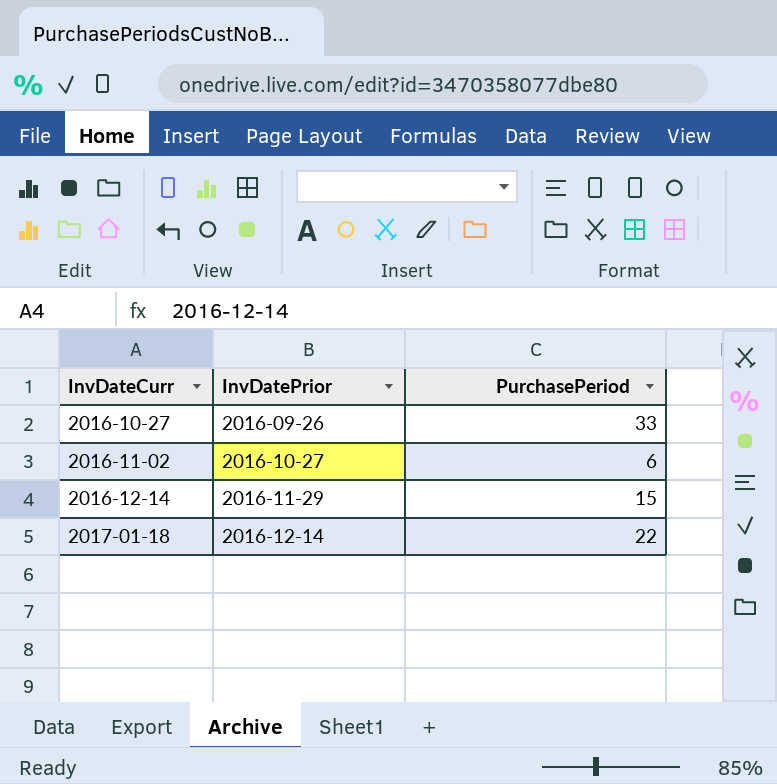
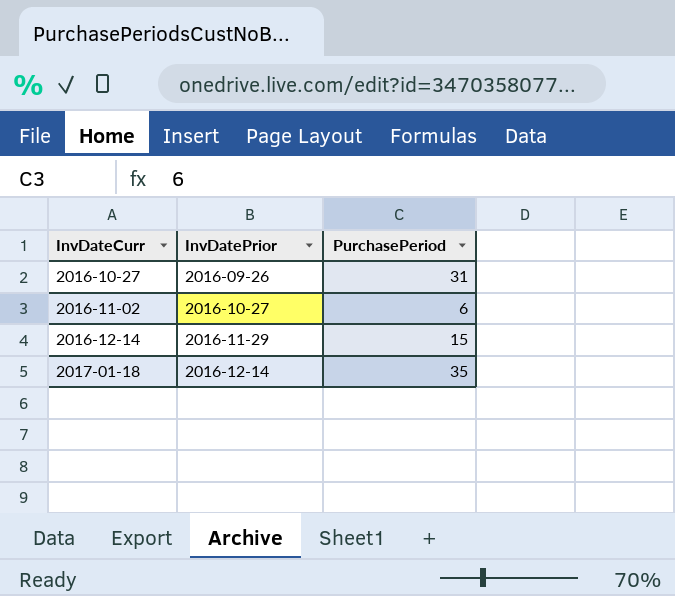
2016-10-27 | PurchasePeriod: 33 -> 31
2017-01-18 | PurchasePeriod: 22 -> 35

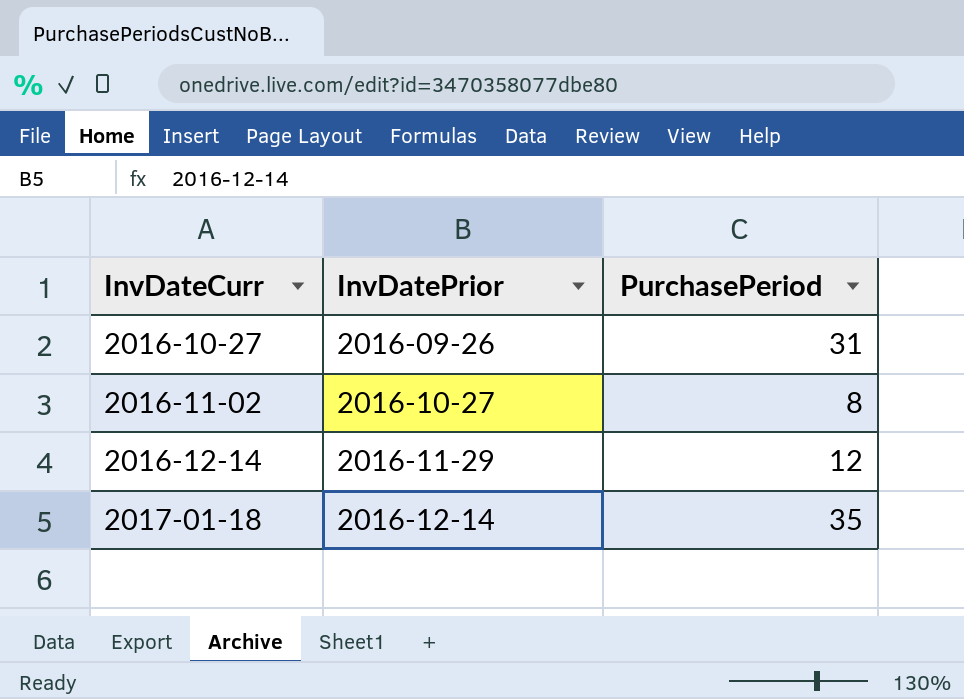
2016-11-02 | PurchasePeriod: 6 -> 8
2016-12-14 | PurchasePeriod: 15 -> 12

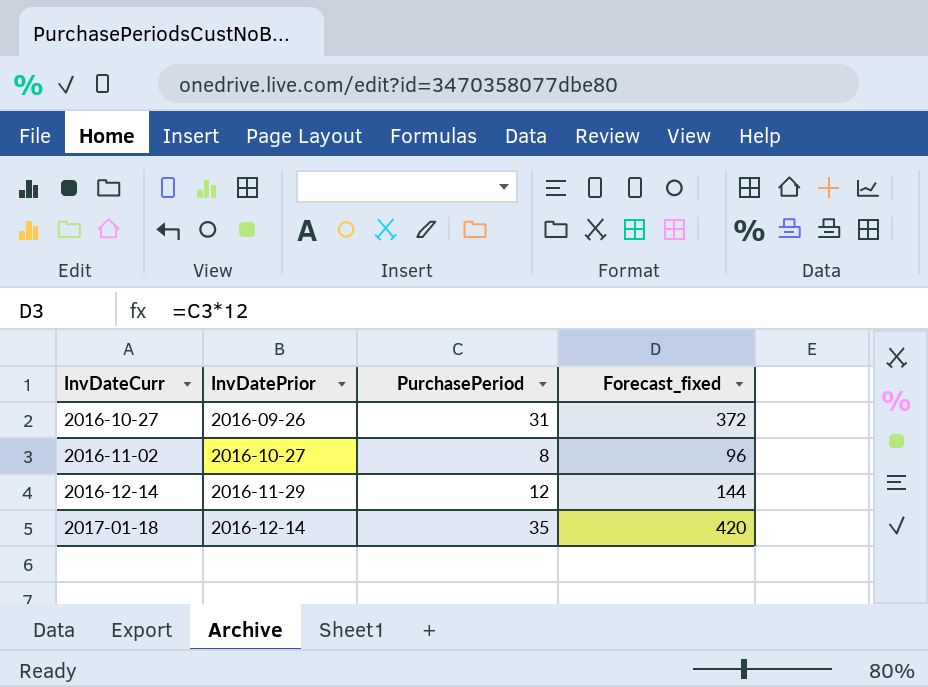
column Forecast_fixed | formula: none -> [PurchasePeriod] * 12

